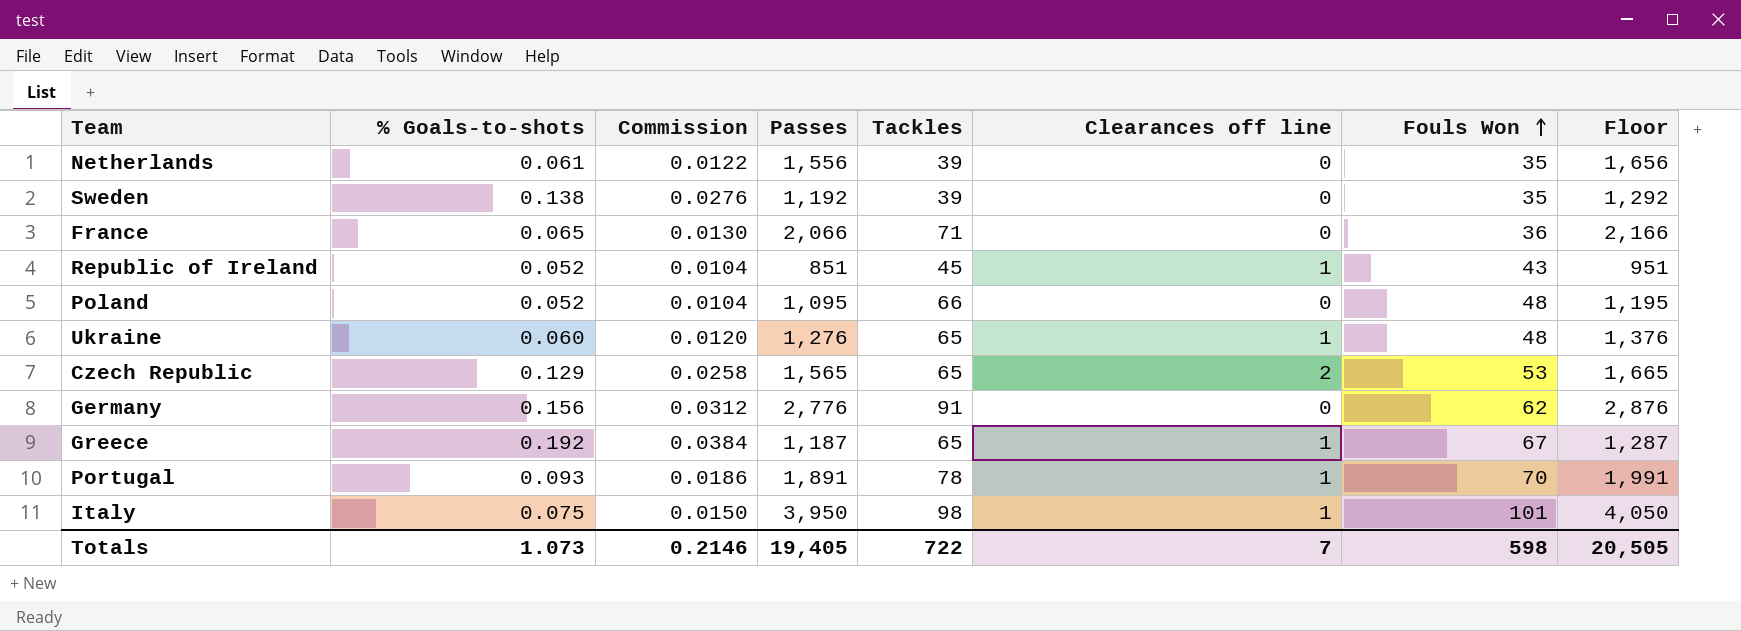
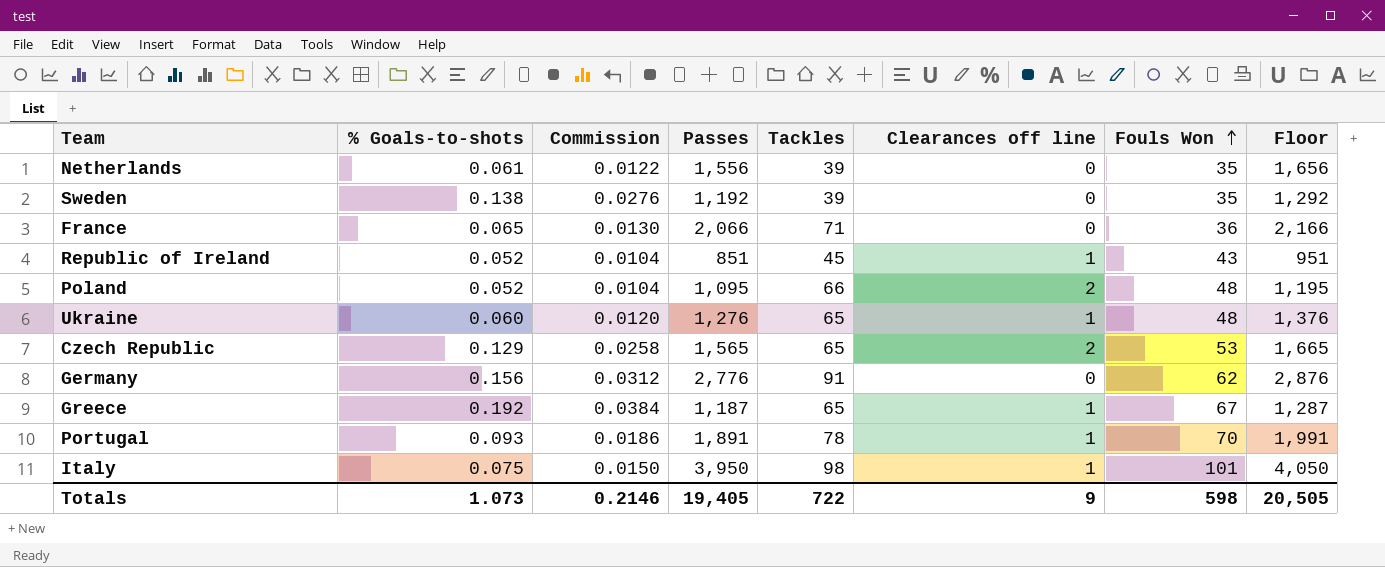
Poland | Clearances off line: 0 -> 2
Totals | Clearances off line: 7 -> 9

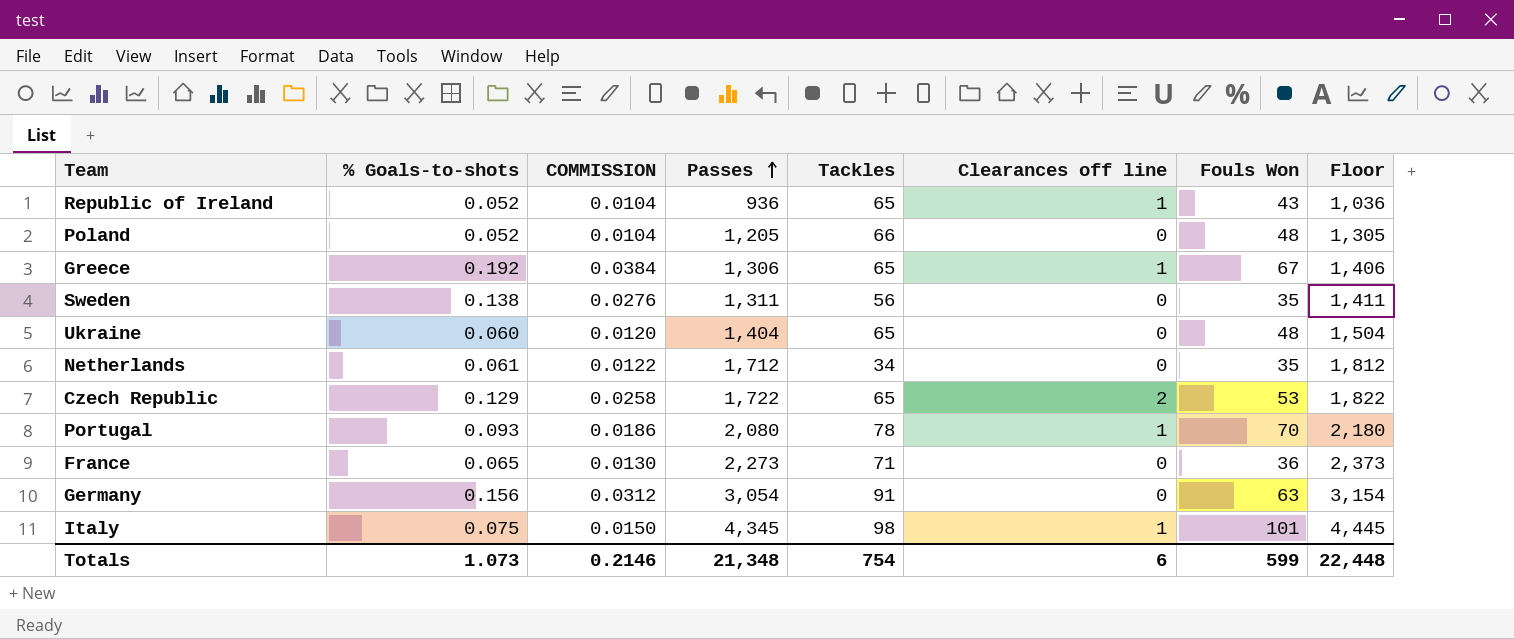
row order: Fouls Won ascending -> Passes ascending
column name: Commission -> COMMISSION
Republic of Ireland | Passes: 851 -> 936
Republic of Ireland | Tackles: 45 -> 65
Republic of Ireland | Floor: 951 -> 1,036
Poland | Passes: 1,095 -> 1,205
Poland | Clearances off line: 2 -> 0
Poland | Floor: 1,195 -> 1,305
Greece | Passes: 1,187 -> 1,306
Greece | Floor: 1,287 -> 1,406
Sweden | Passes: 1,192 -> 1,311
Sweden | Tackles: 39 -> 56
Sweden | Floor: 1,292 -> 1,411
Ukraine | Passes: 1,276 -> 1,404
Ukraine | Clearances off line: 1 -> 0
Ukraine | Floor: 1,376 -> 1,504
Netherlands | Passes: 1,556 -> 1,712
Netherlands | Tackles: 39 -> 34
Netherlands | Floor: 1,656 -> 1,812
Czech Republic | Passes: 1,565 -> 1,722
Czech Republic | Floor: 1,665 -> 1,822
Portugal | Passes: 1,891 -> 2,080
Portugal | Floor: 1,991 -> 2,180
France | Passes: 2,066 -> 2,273
France | Floor: 2,166 -> 2,373
Germany | Passes: 2,776 -> 3,054
Germany | Fouls Won: 62 -> 63
Germany | Floor: 2,876 -> 3,154
Italy | Passes: 3,950 -> 4,345
Italy | Floor: 4,050 -> 4,445
Totals | Passes: 19,405 -> 21,348
Totals | Tackles: 722 -> 754
Totals | Clearances off line: 9 -> 6
Totals | Fouls Won: 598 -> 599
Totals | Floor: 20,505 -> 22,448

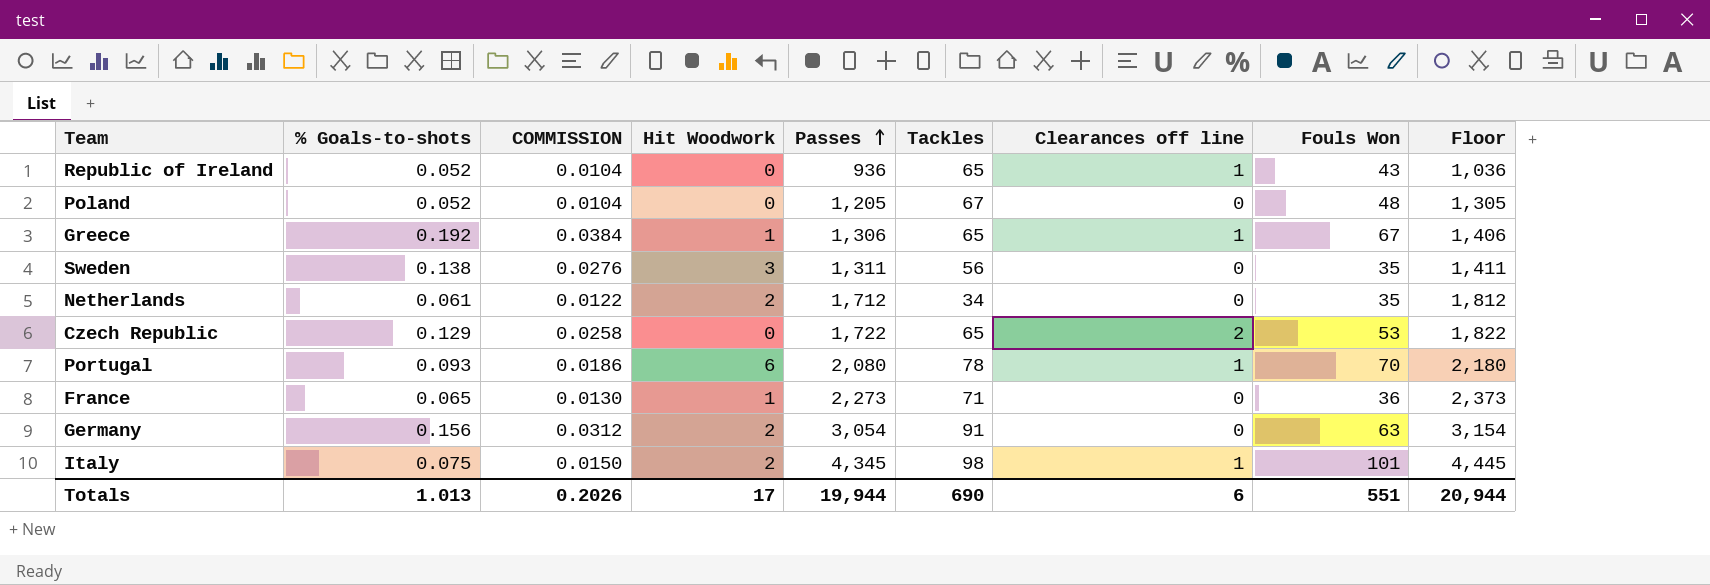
column Hit Woodwork | position: none -> 4
row Ukraine: 0.060 | 0.0120 | 1,404 | 65 | 0 | 48 | 1,504 -> none
Poland | Tackles: 66 -> 67
Totals | % Goals-to-shots: 1.073 -> 1.013
Totals | COMMISSION: 0.2146 -> 0.2026
Totals | Passes: 21,348 -> 19,944
Totals | Tackles: 754 -> 690
Totals | Fouls Won: 599 -> 551
Totals | Floor: 22,448 -> 20,944

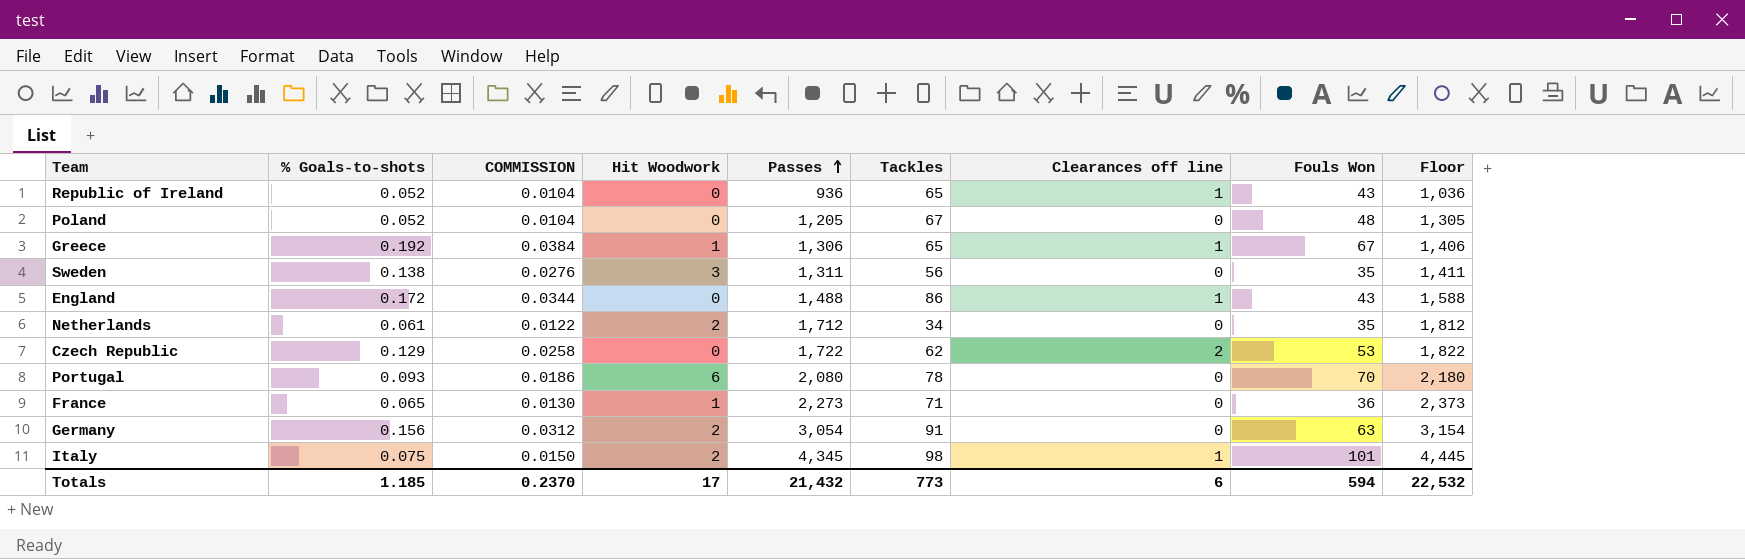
row England: none -> 0.172 | 0.0344 | 0 | 1,488 | 86 | 1 | 43 | 1,588
Czech Republic | Tackles: 65 -> 62
Portugal | Clearances off line: 1 -> 0
Totals | % Goals-to-shots: 1.013 -> 1.185
Totals | COMMISSION: 0.2026 -> 0.2370
Totals | Passes: 19,944 -> 21,432
Totals | Tackles: 690 -> 773
Totals | Fouls Won: 551 -> 594
Totals | Floor: 20,944 -> 22,532

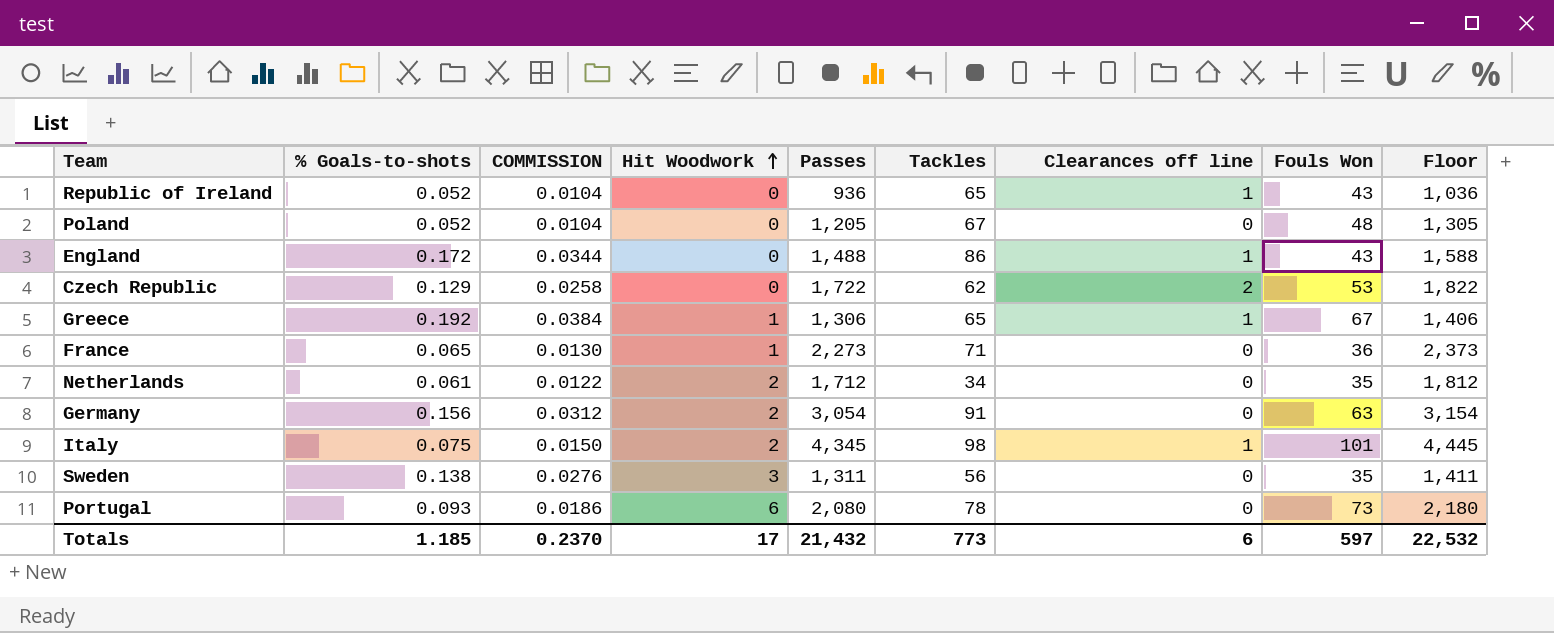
row order: Passes ascending -> Hit Woodwork ascending
Portugal | Fouls Won: 70 -> 73
Totals | Fouls Won: 594 -> 597

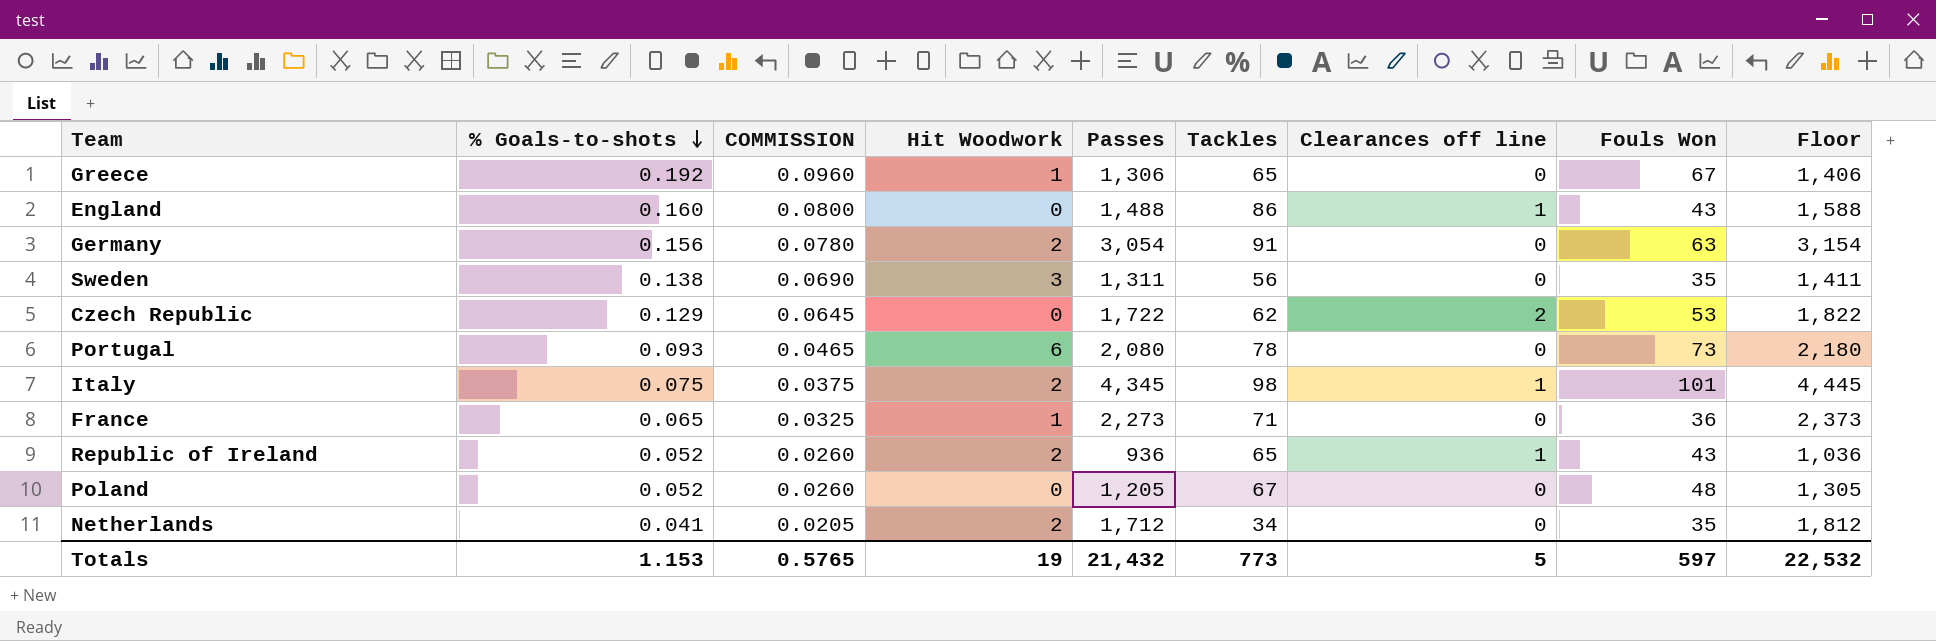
row order: Hit Woodwork ascending -> % Goals-to-shots descending
column COMMISSION | formula: [% Goals-to-shots] * 0.2 -> [% Goals-to-shots] * 0.5
Greece | Clearances off line: 1 -> 0
England | % Goals-to-shots: 0.172 -> 0.160
Republic of Ireland | Hit Woodwork: 0 -> 2
Netherlands | % Goals-to-shots: 0.061 -> 0.041
Totals | % Goals-to-shots: 1.185 -> 1.153
Totals | COMMISSION: 0.2370 -> 0.5765
Totals | Hit Woodwork: 17 -> 19
Totals | Clearances off line: 6 -> 5

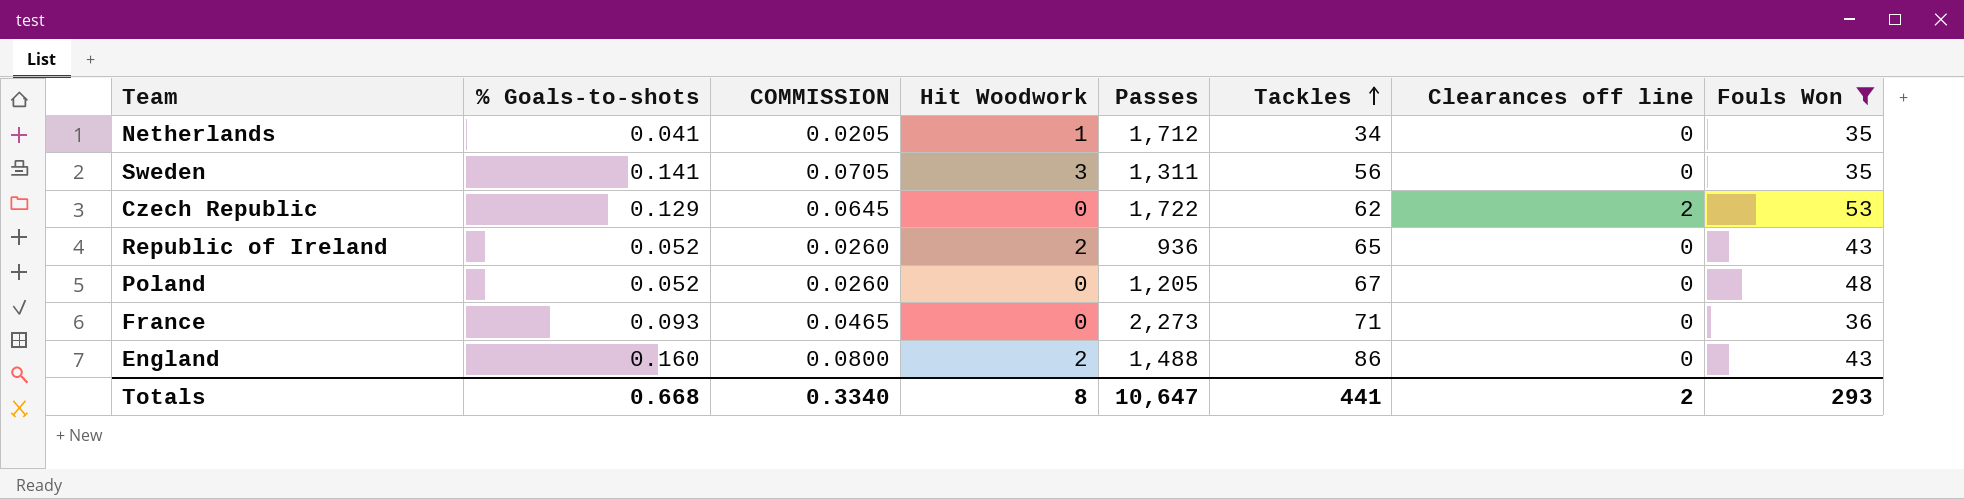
filter: none -> Fouls Won <= 53
row order: % Goals-to-shots descending -> Tackles ascending
column Floor | formula: [Passes] + 100 -> none
Netherlands | Hit Woodwork: 2 -> 1
Sweden | % Goals-to-shots: 0.138 -> 0.141
Sweden | COMMISSION: 0.0690 -> 0.0705
Republic of Ireland | Clearances off line: 1 -> 0
France | % Goals-to-shots: 0.065 -> 0.093
France | COMMISSION: 0.0325 -> 0.0465
France | Hit Woodwork: 1 -> 0
England | Hit Woodwork: 0 -> 2
England | Clearances off line: 1 -> 0
Totals | % Goals-to-shots: 1.153 -> 0.668
Totals | COMMISSION: 0.5765 -> 0.3340
Totals | Hit Woodwork: 19 -> 8
Totals | Passes: 21,432 -> 10,647
Totals | Tackles: 773 -> 441
Totals | Clearances off line: 5 -> 2
Totals | Fouls Won: 597 -> 293

